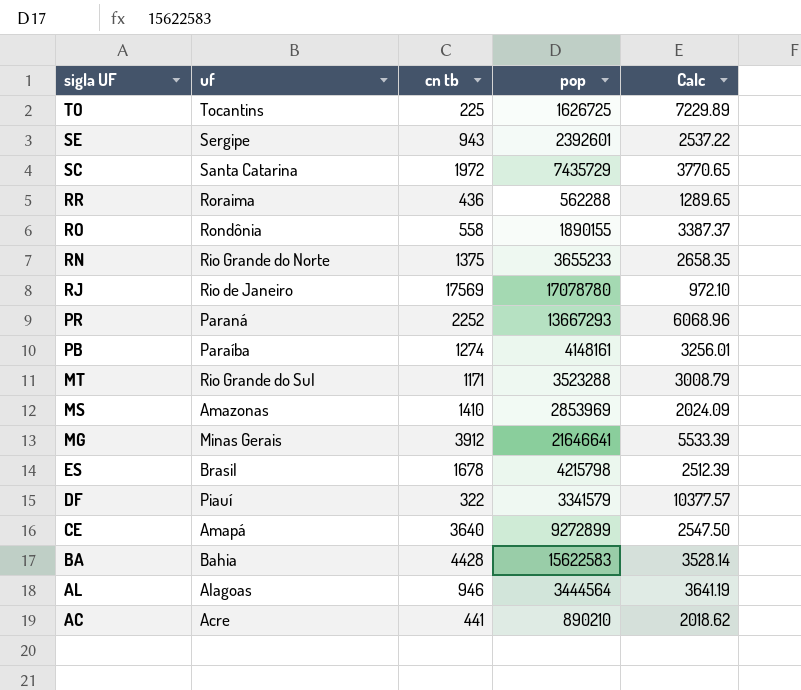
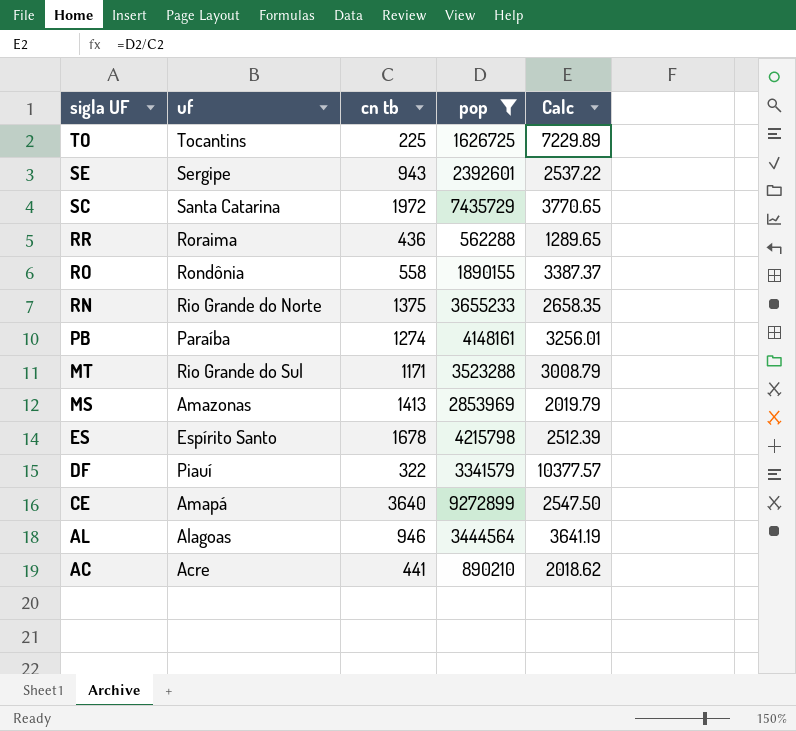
filter: none -> pop <= 9272899
MS | cn tb: 1410 -> 1413
MS | Calc: 2024.09 -> 2019.79
ES | uf: Brasil -> Espírito Santo

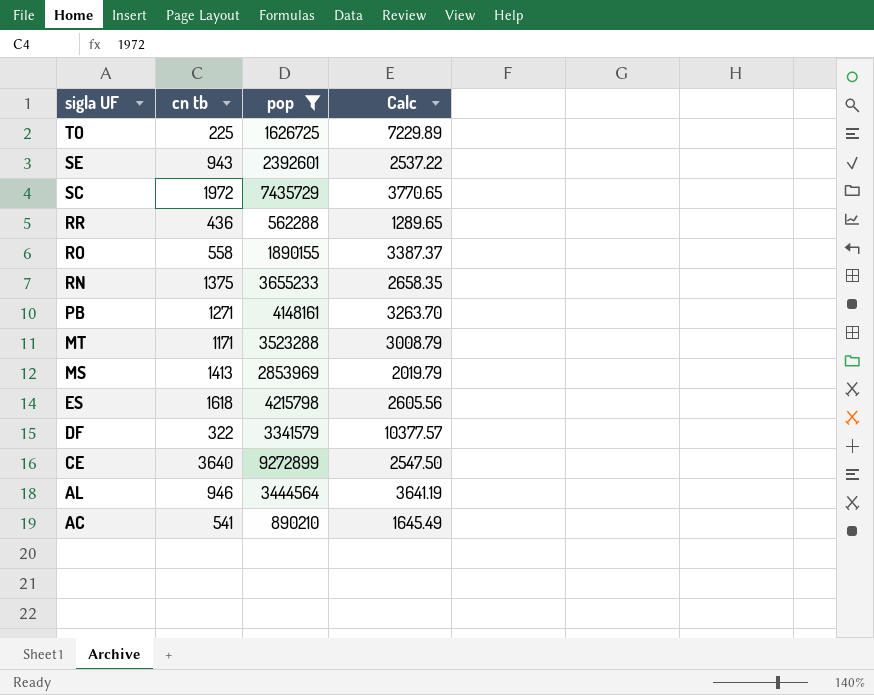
column uf | position: 2 -> none
PB | cn tb: 1274 -> 1271
PB | Calc: 3256.01 -> 3263.70
ES | cn tb: 1678 -> 1618
ES | Calc: 2512.39 -> 2605.56
AC | cn tb: 441 -> 541
AC | Calc: 2018.62 -> 1645.49

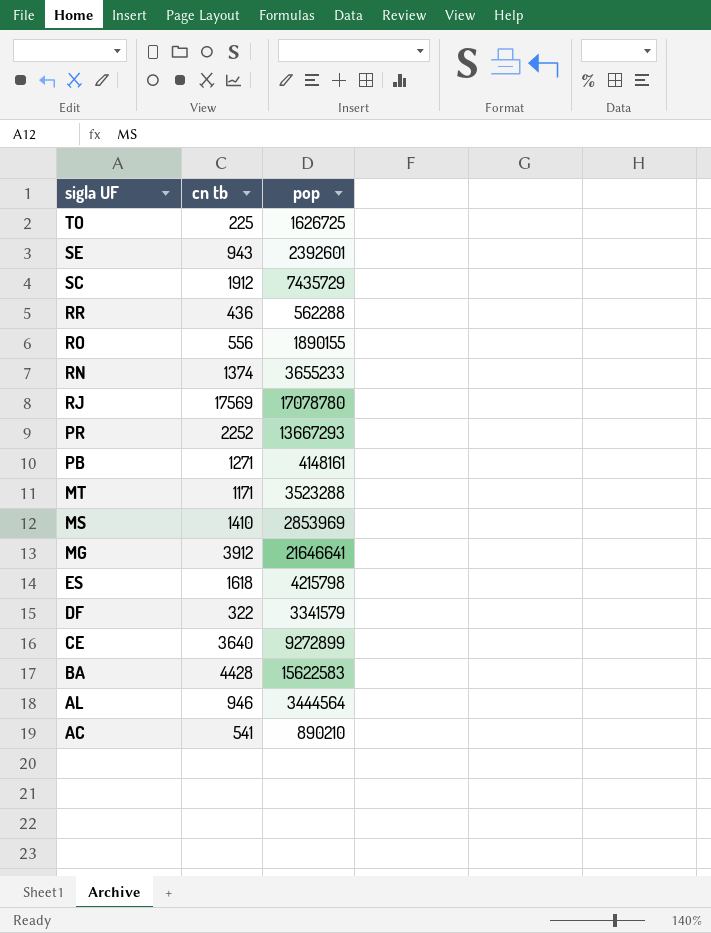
filter: pop <= 9272899 -> none
column Calc | formula: [pop] / [cn tb] -> none
SC | cn tb: 1972 -> 1912
RO | cn tb: 558 -> 556
RN | cn tb: 1375 -> 1374
MS | cn tb: 1413 -> 1410

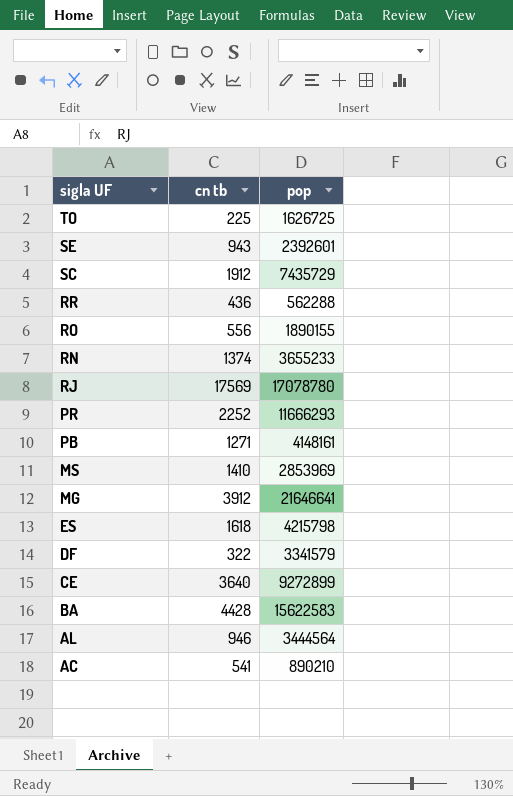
row MT: 1171 | 3523288 -> none
PR | pop: 13667293 -> 11666293

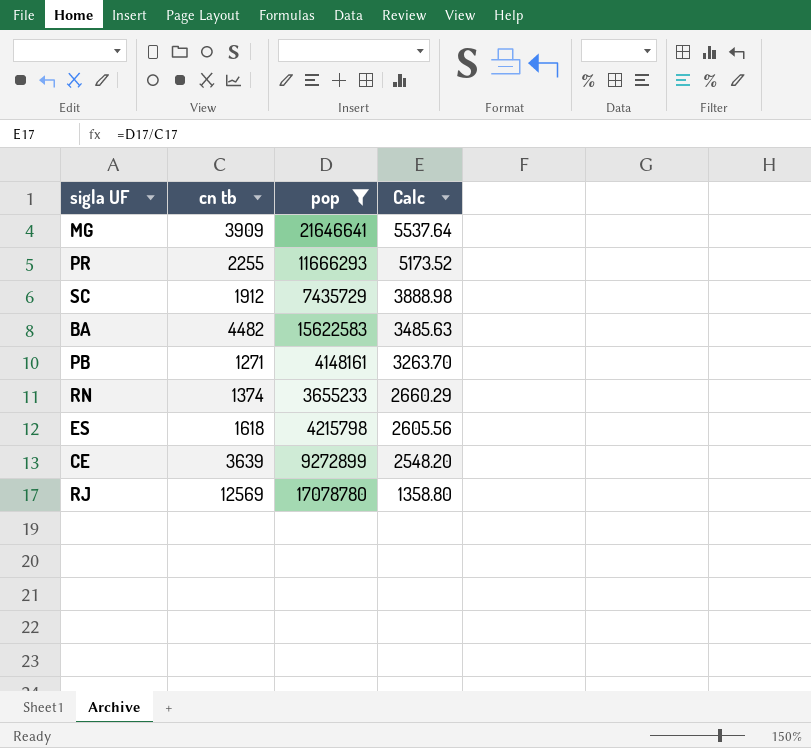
filter: none -> pop >= 3655233
row order: sigla UF descending -> Calc descending
column Calc | formula: none -> [pop] / [cn tb]
MG | cn tb: 3912 -> 3909
PR | cn tb: 2252 -> 2255
BA | cn tb: 4428 -> 4482
CE | cn tb: 3640 -> 3639
RJ | cn tb: 17569 -> 12569

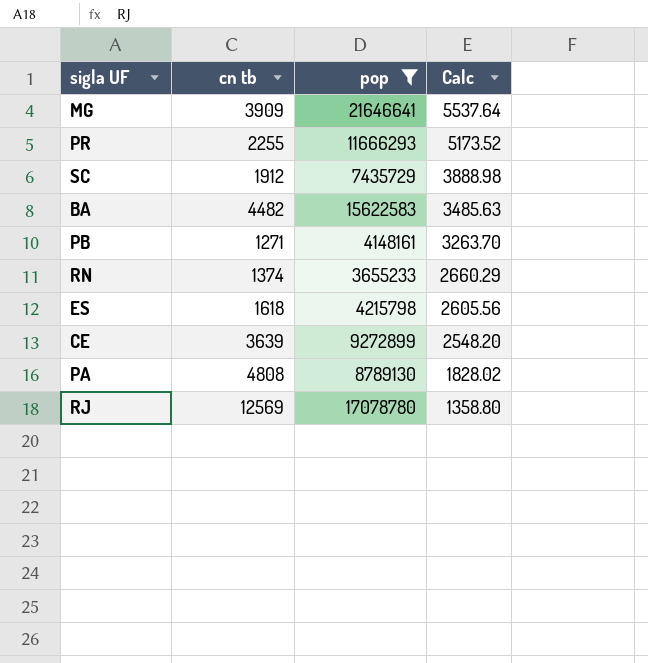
row PA: none -> 4808 | 8789130 | 1828.02

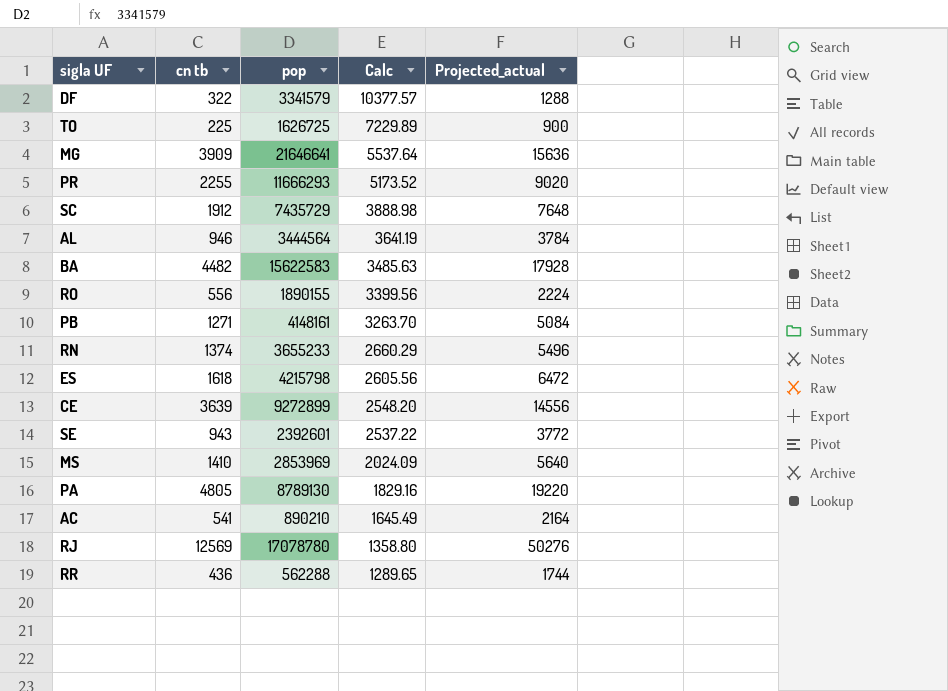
filter: pop >= 3655233 -> none
column Projected_actual | formula: none -> [cn tb] * 4
PA | cn tb: 4808 -> 4805
PA | Calc: 1828.02 -> 1829.16

